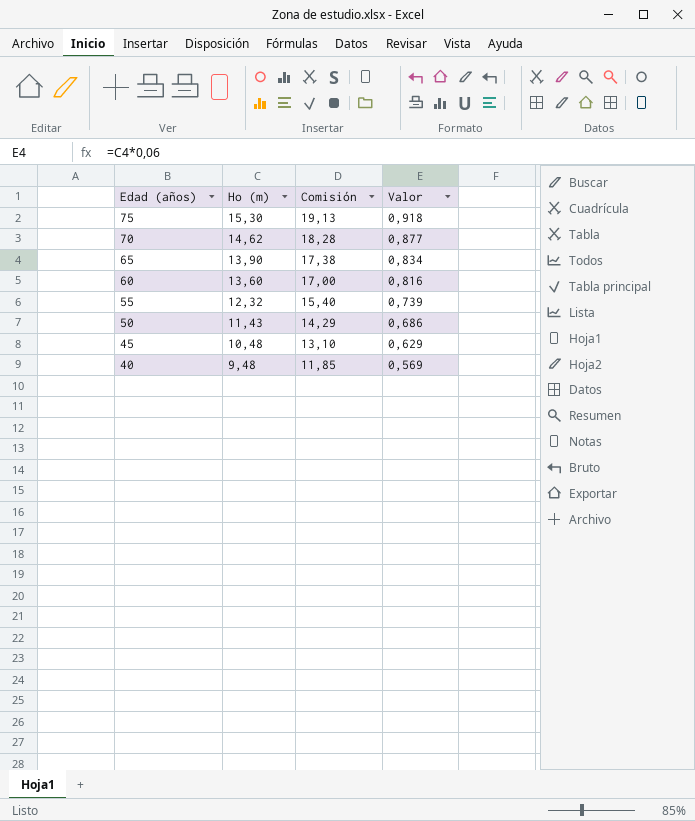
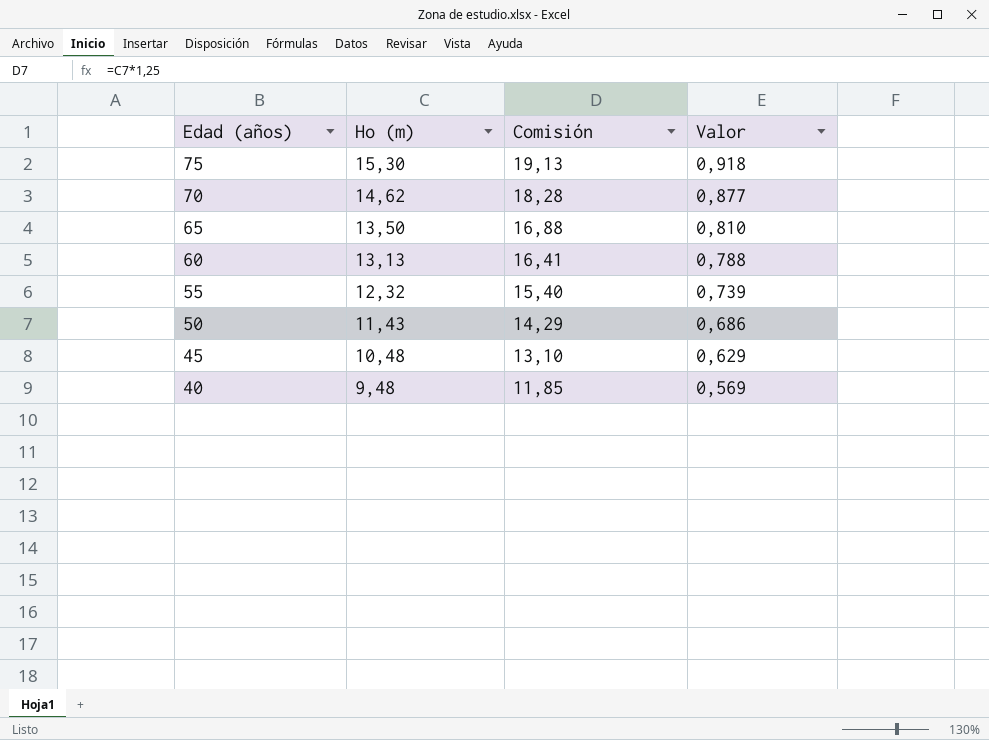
65 | Ho (m): 13,90 -> 13,50
65 | Comisión: 17,38 -> 16,88
65 | Valor: 0,834 -> 0,810
60 | Ho (m): 13,60 -> 13,13
60 | Comisión: 17,00 -> 16,41
60 | Valor: 0,816 -> 0,788

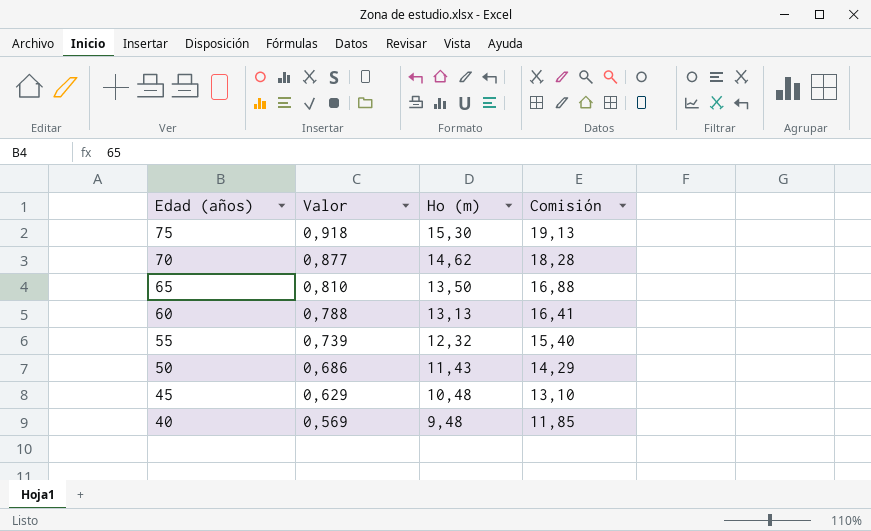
column Valor | position: 4 -> 2

